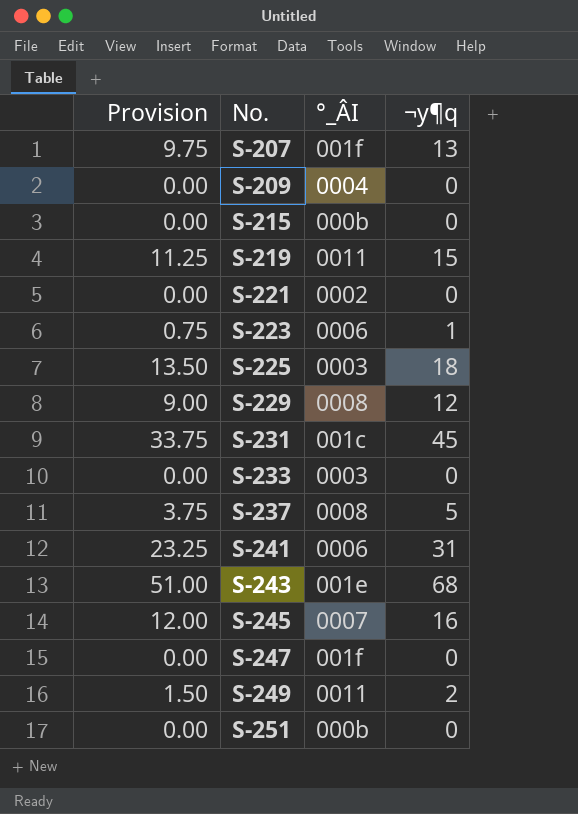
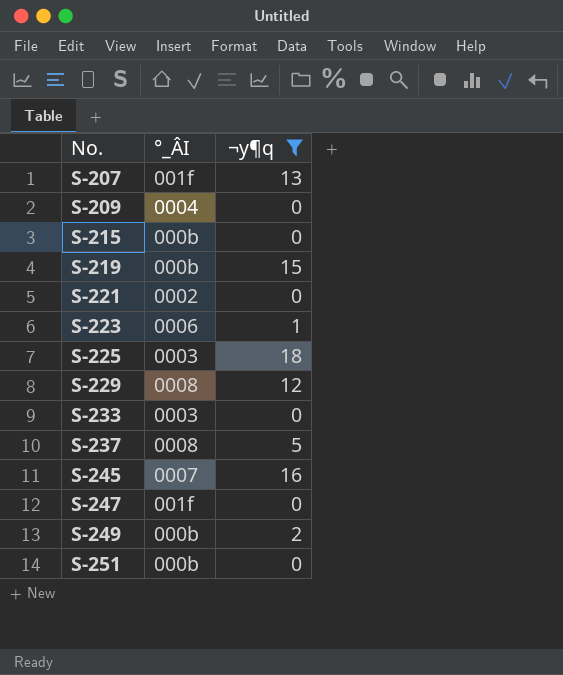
filter: none -> ¬y¶q <= 18
column Provision | formula: [¬y¶q] * 0.75 -> none
S-219 | °_ÂI: 0011 -> 000b
S-249 | °_ÂI: 0011 -> 000b

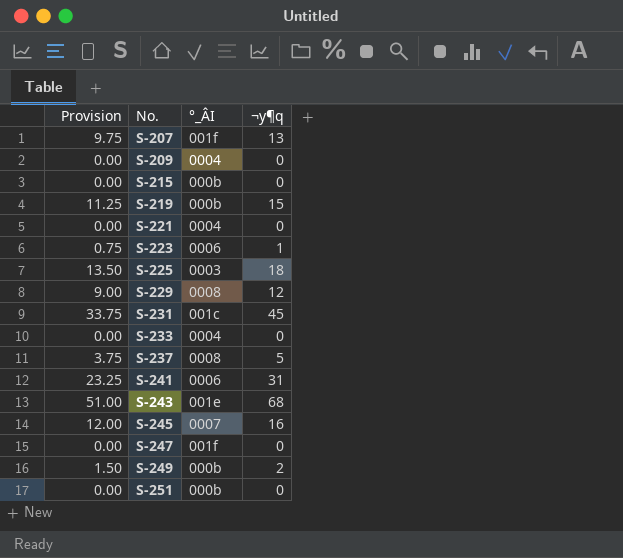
filter: ¬y¶q <= 18 -> none
column Provision | formula: none -> [¬y¶q] * 0.75
S-221 | °_ÂI: 0002 -> 0004
S-233 | °_ÂI: 0003 -> 0004

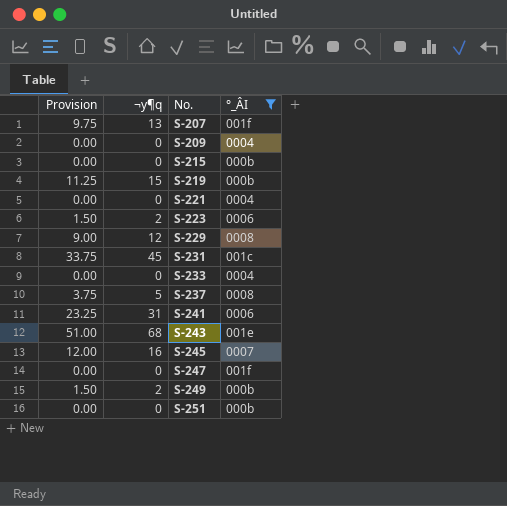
filter: none -> °_ÂI != 0003
column ¬y¶q | position: 4 -> 2
S-223 | Provision: 0.75 -> 1.50
S-223 | ¬y¶q: 1 -> 2

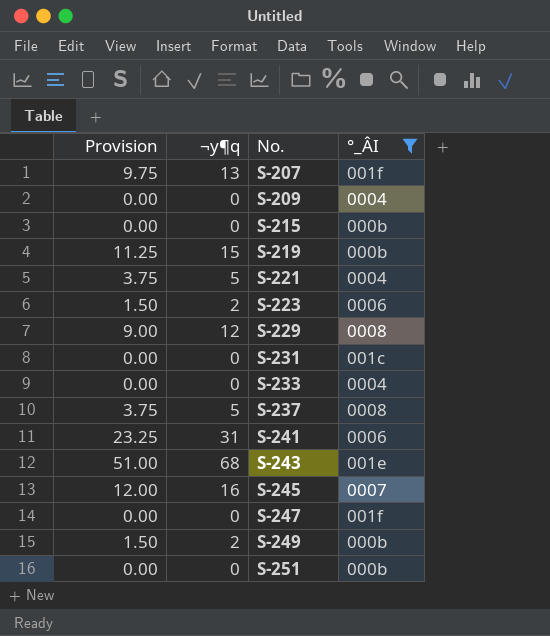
S-221 | Provision: 0.00 -> 3.75
S-221 | ¬y¶q: 0 -> 5
S-231 | Provision: 33.75 -> 0.00
S-231 | ¬y¶q: 45 -> 0

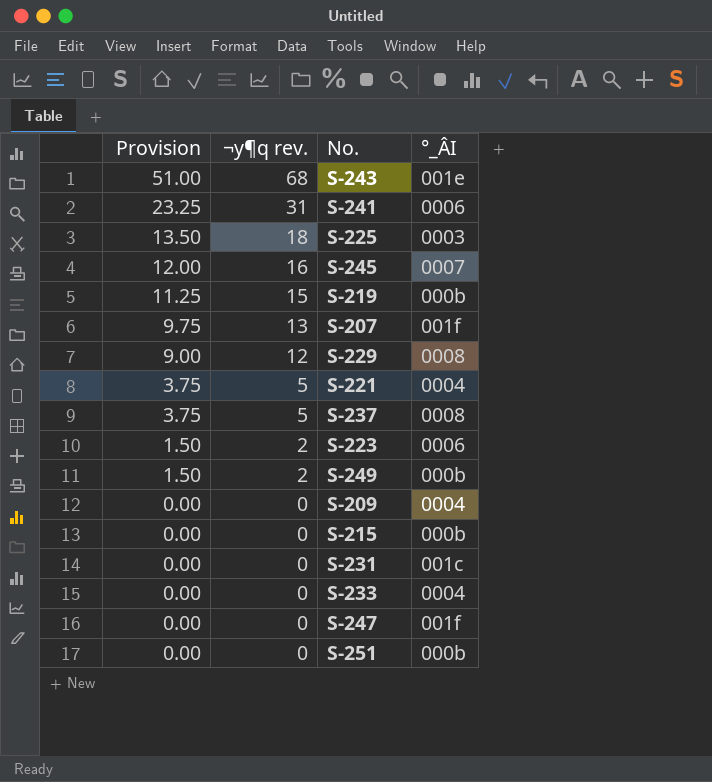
filter: °_ÂI != 0003 -> none
row order: No. ascending -> Provision descending
column name: ¬y¶q -> ¬y¶q rev.

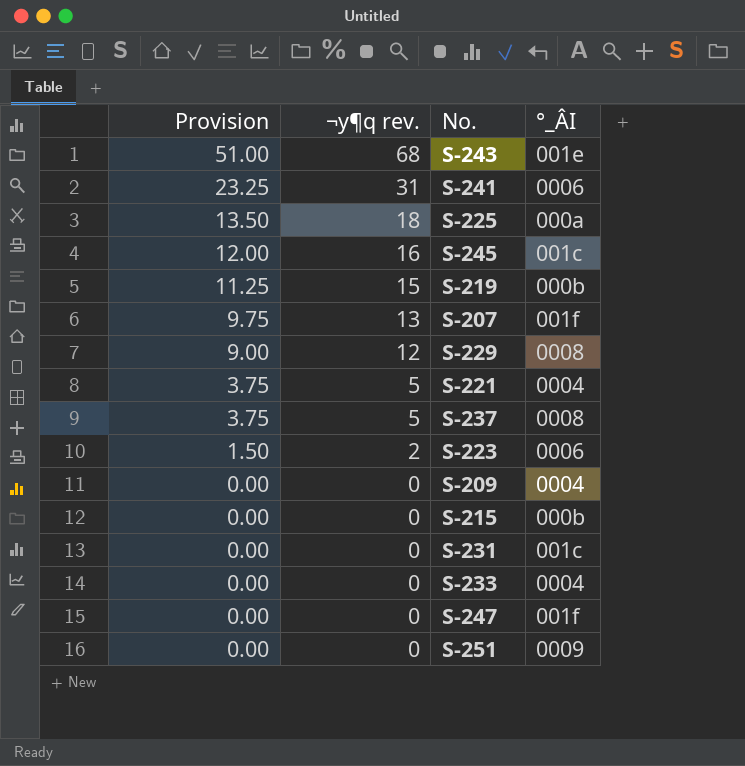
row S-249: 1.50 | 2 | 000b -> none
S-225 | °_ÂI: 0003 -> 000a
S-245 | °_ÂI: 0007 -> 001c
S-251 | °_ÂI: 000b -> 0009

